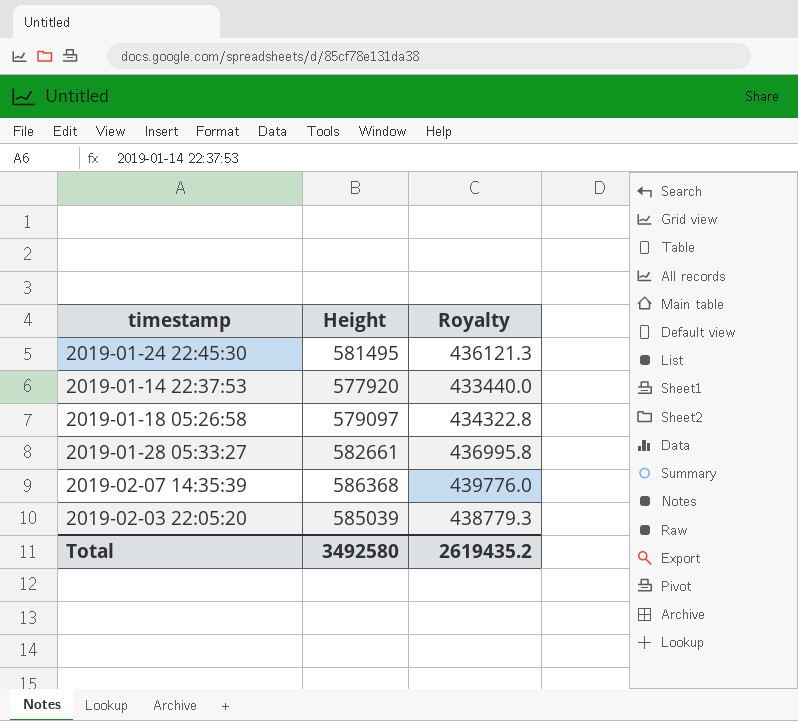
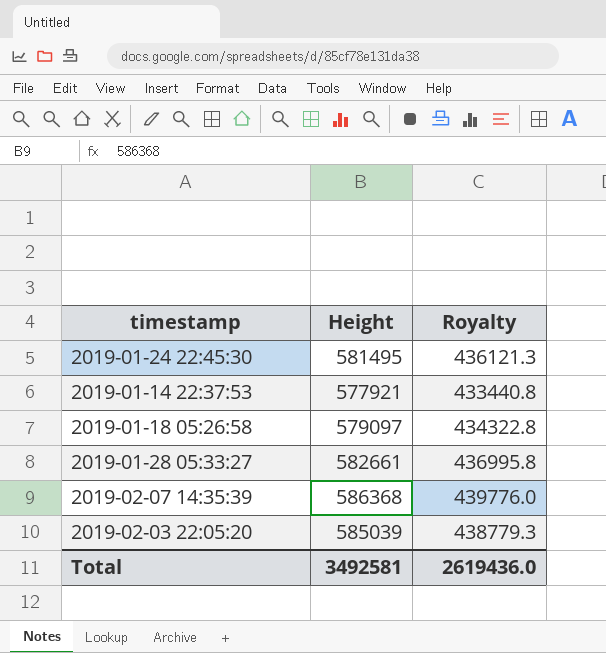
2019-01-14 22:37:53 | Height: 577920 -> 577921
2019-01-14 22:37:53 | Royalty: 433440.0 -> 433440.8
Total | Height: 3492580 -> 3492581
Total | Royalty: 2619435.2 -> 2619436.0

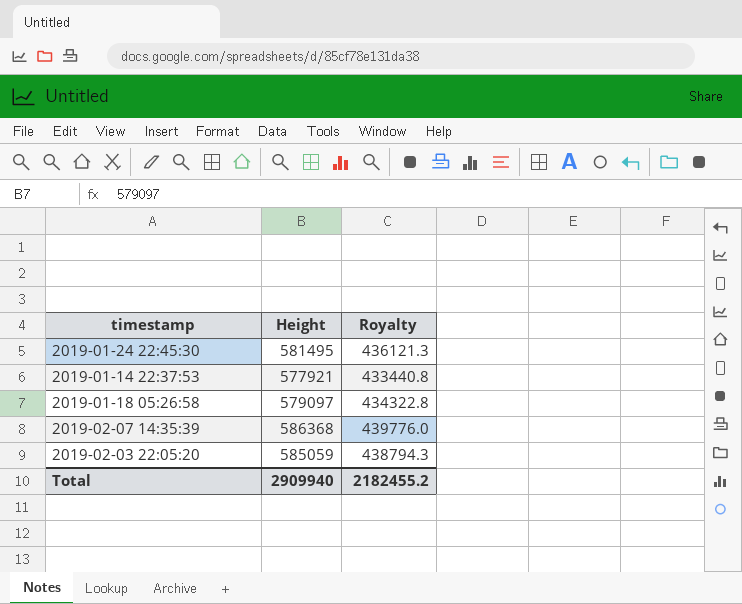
row 2019-01-28 05:33:27: 582661 | 436995.8 -> none
2019-02-03 22:05:20 | Height: 585039 -> 585059
2019-02-03 22:05:20 | Royalty: 438779.3 -> 438794.3
Total | Height: 3492581 -> 2909940
Total | Royalty: 2619436.0 -> 2182455.2

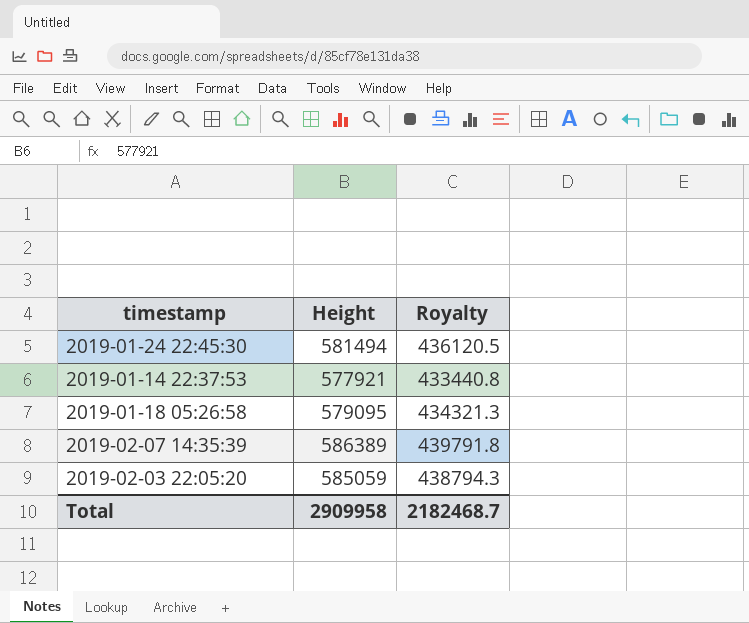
2019-01-24 22:45:30 | Height: 581495 -> 581494
2019-01-24 22:45:30 | Royalty: 436121.3 -> 436120.5
2019-01-18 05:26:58 | Height: 579097 -> 579095
2019-01-18 05:26:58 | Royalty: 434322.8 -> 434321.3
2019-02-07 14:35:39 | Height: 586368 -> 586389
2019-02-07 14:35:39 | Royalty: 439776.0 -> 439791.8
Total | Height: 2909940 -> 2909958
Total | Royalty: 2182455.2 -> 2182468.7

